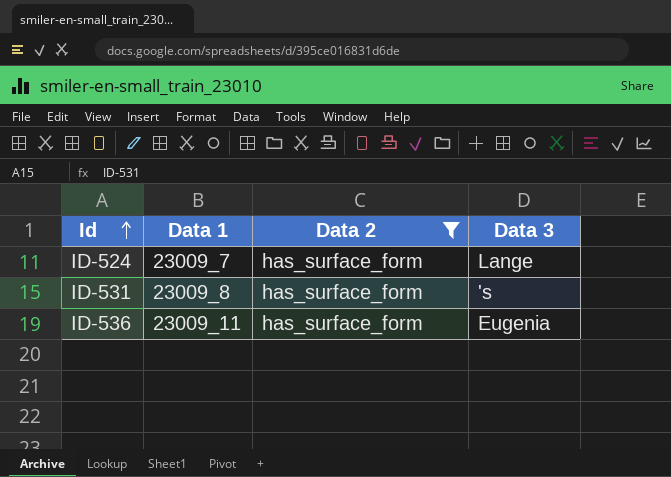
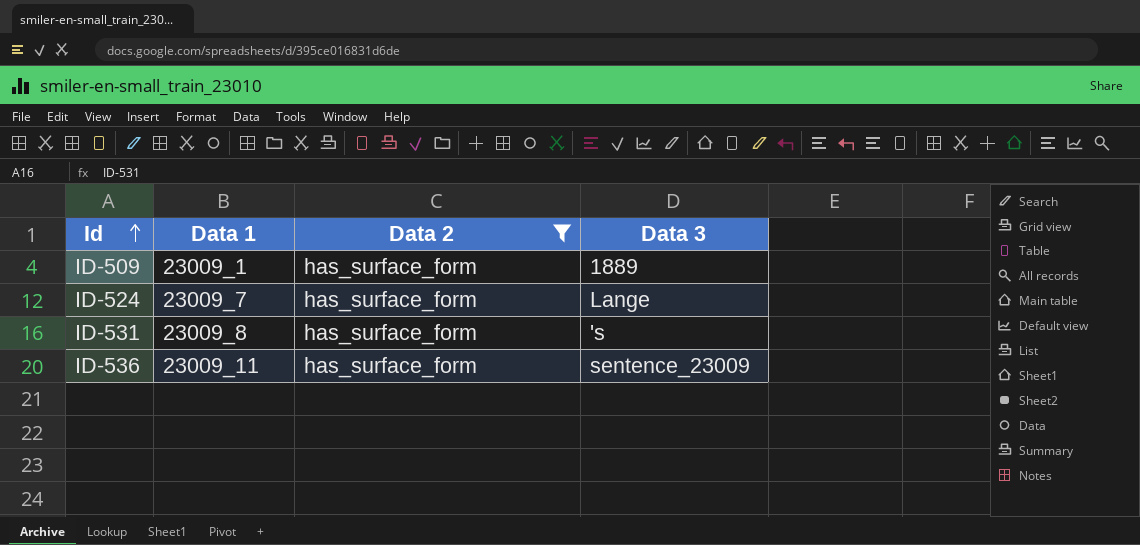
row ID-509: none -> 23009_1 | has_surface_form | 1889
ID-536 | Data 3: Eugenia -> sentence_23009

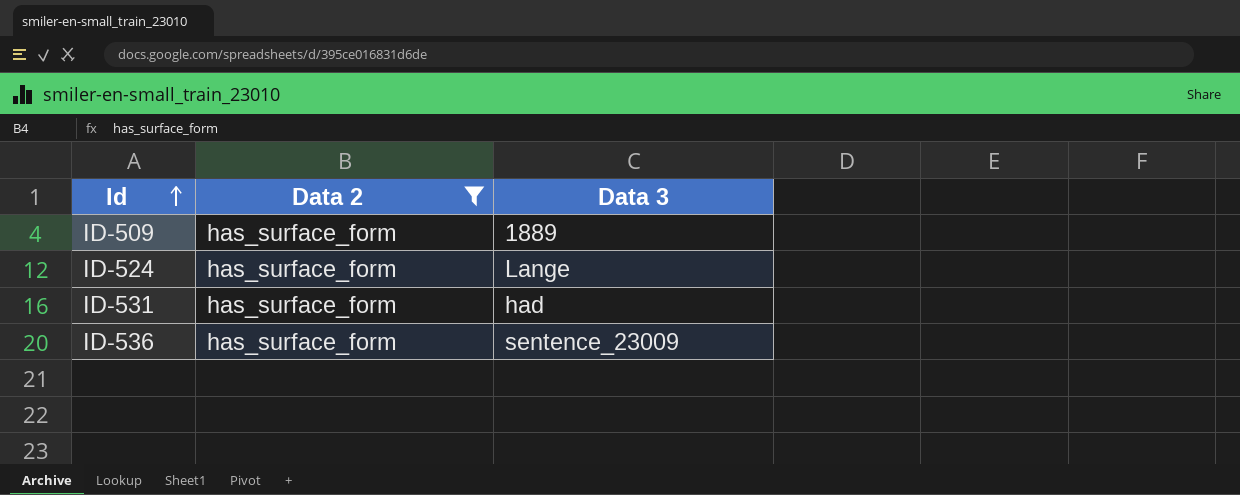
column Data 1 | position: 2 -> none
ID-531 | Data 3: 's -> had

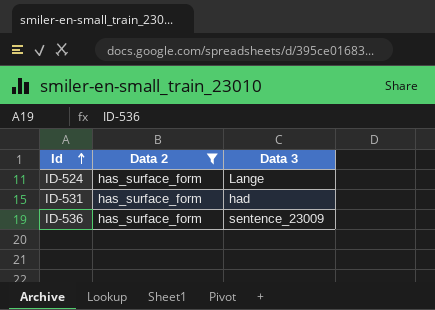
row ID-509: has_surface_form | 1889 -> none

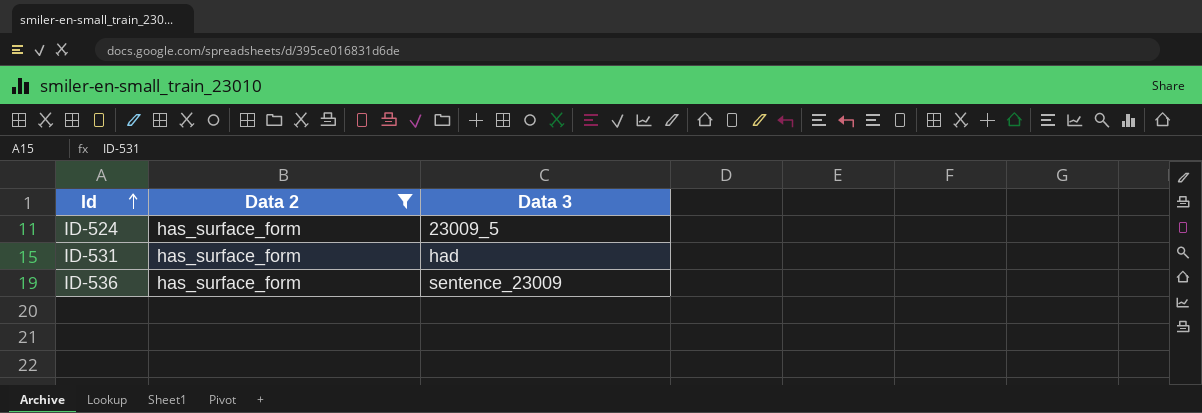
ID-524 | Data 3: Lange -> 23009_5

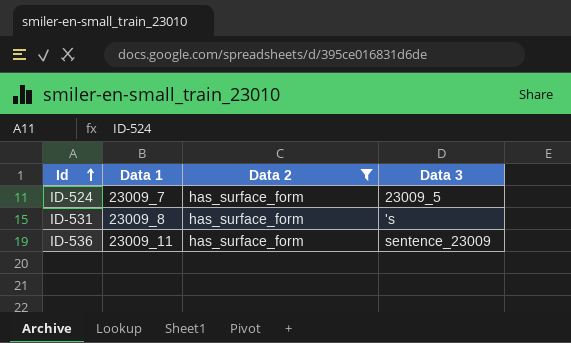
column Data 1 | position: none -> 2
ID-531 | Data 3: had -> 's

